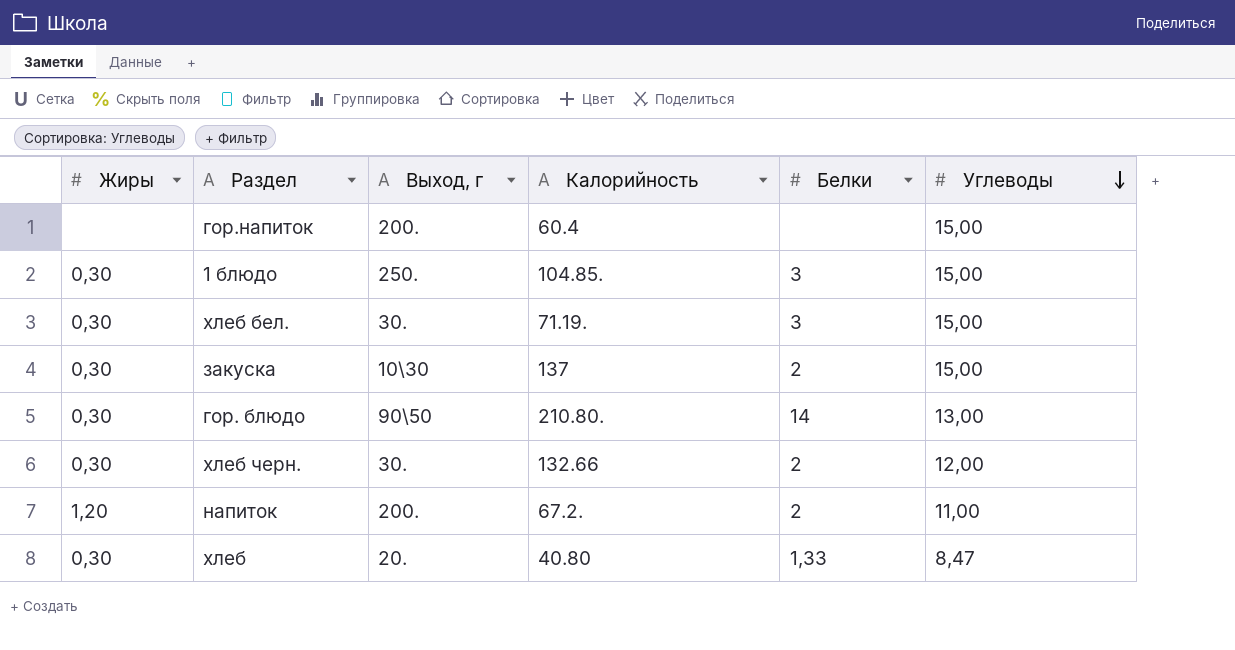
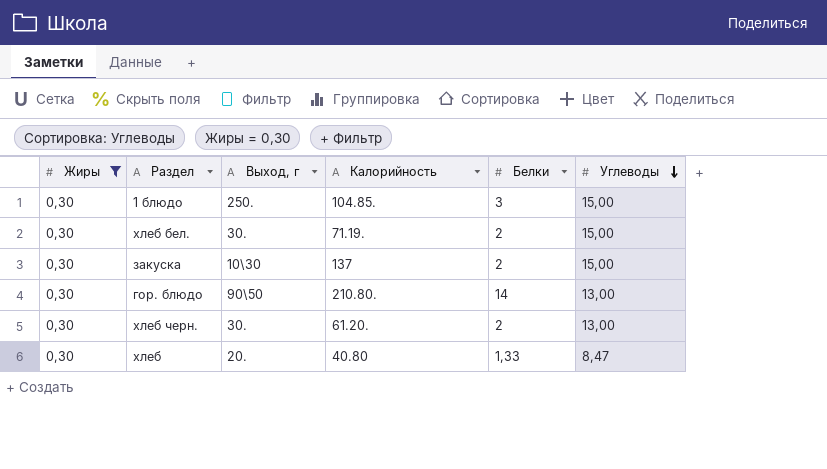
filter: none -> Жиры = 0,30
хлеб бел. | Белки: 3 -> 2
хлеб черн. | Калорийность: 132.66 -> 61.20.
хлеб черн. | Углеводы: 12,00 -> 13,00

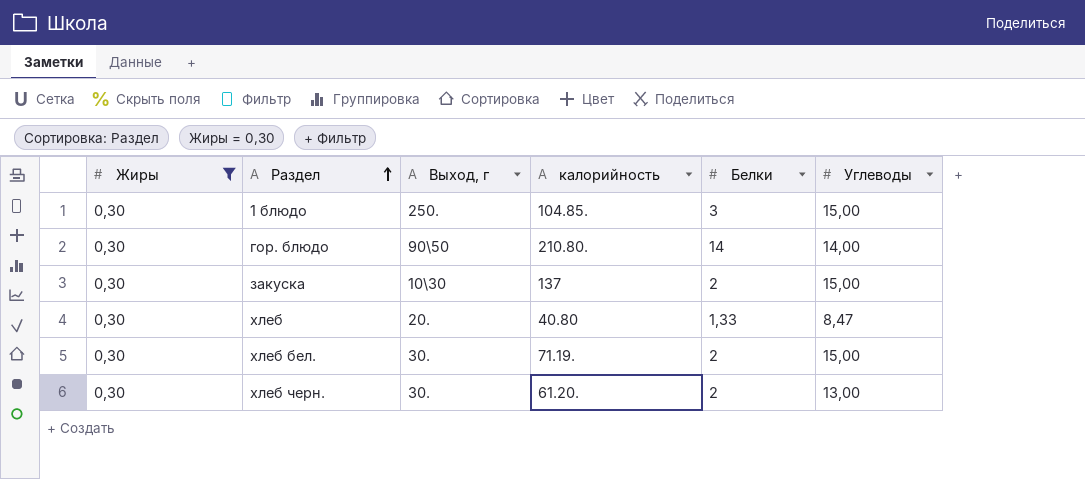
row order: Углеводы descending -> Раздел ascending
column name: Калорийность -> калорийность
гор. блюдо | Углеводы: 13,00 -> 14,00

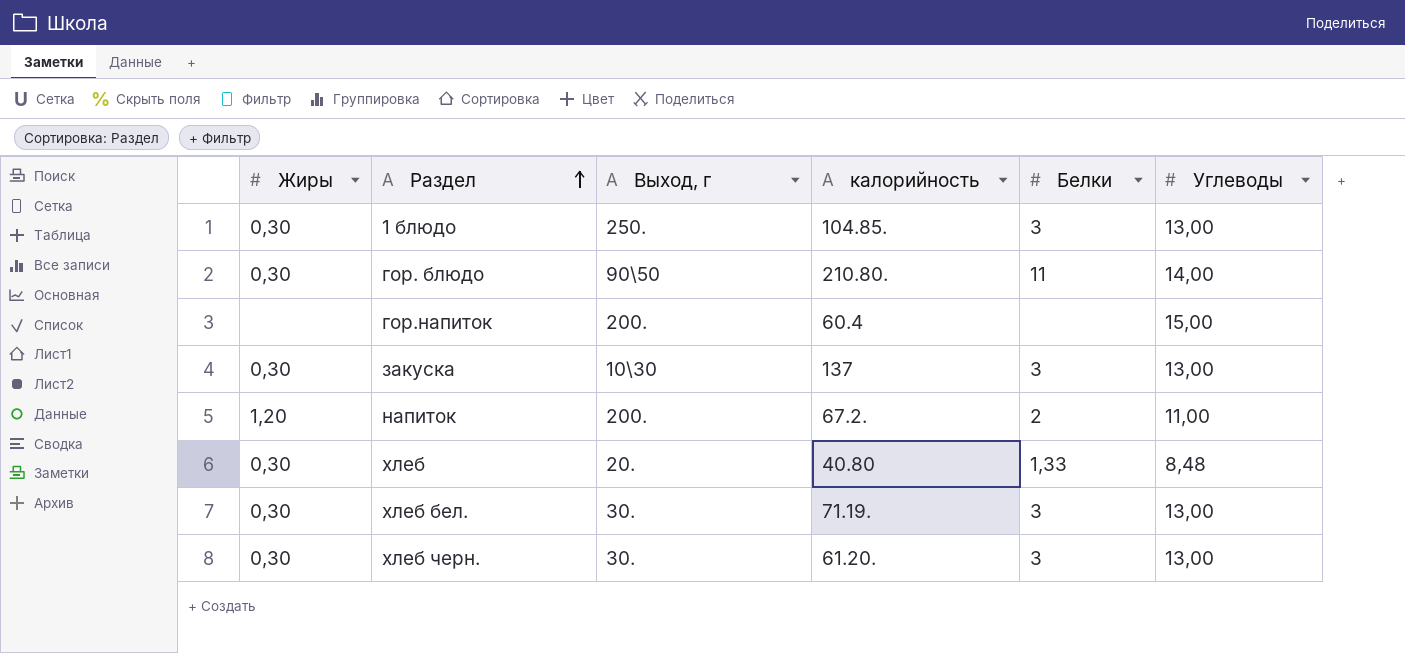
filter: Жиры = 0,30 -> none
1 блюдо | Углеводы: 15,00 -> 13,00
гор. блюдо | Белки: 14 -> 11
закуска | Белки: 2 -> 3
закуска | Углеводы: 15,00 -> 13,00
хлеб | Углеводы: 8,47 -> 8,48
хлеб бел. | Белки: 2 -> 3
хлеб бел. | Углеводы: 15,00 -> 13,00
хлеб черн. | Белки: 2 -> 3

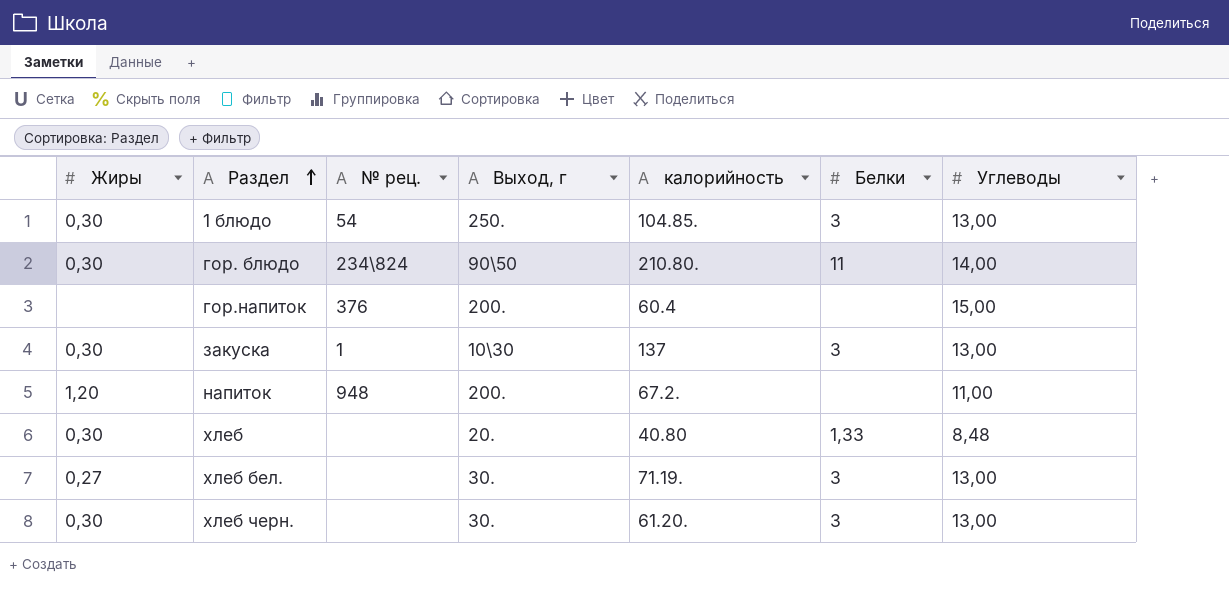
column № рец. | position: none -> 3
напиток | Белки: 2 -> none
хлеб бел. | Жиры: 0,30 -> 0,27

